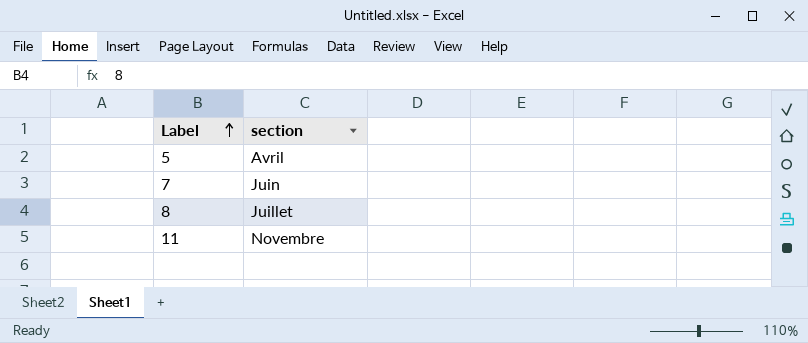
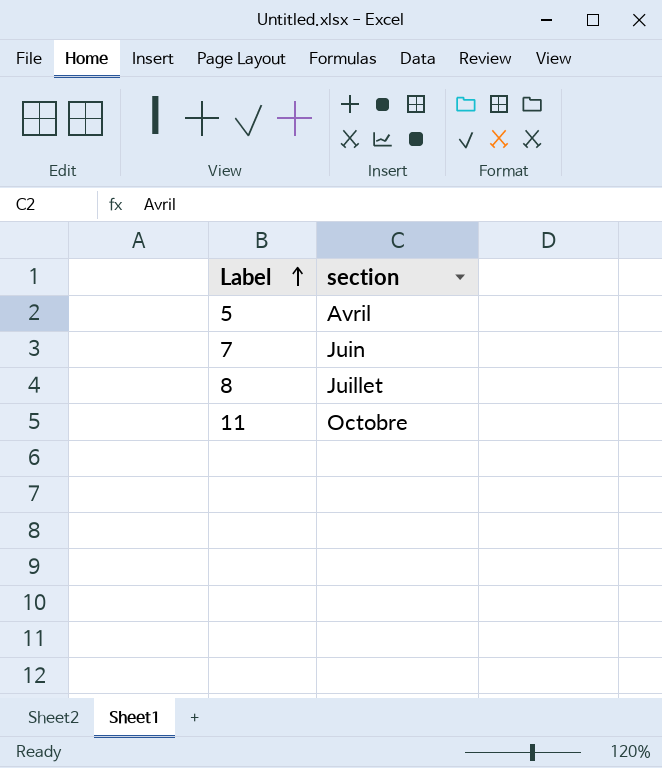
11 | section: Novembre -> Octobre

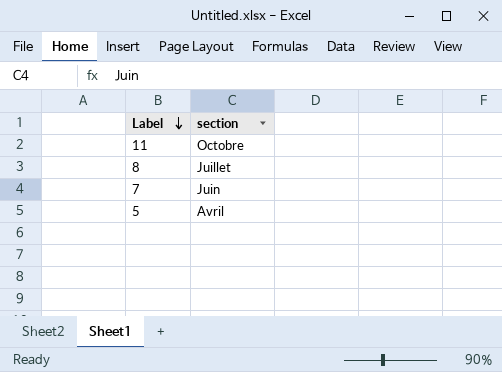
row order: Label ascending -> Label descending

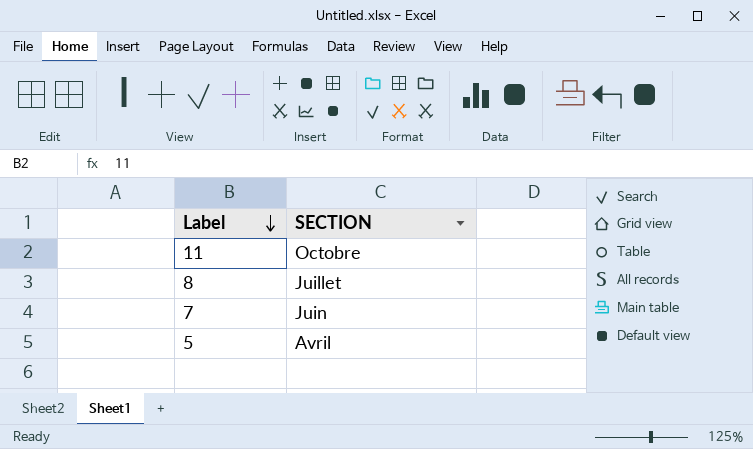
column name: section -> SECTION

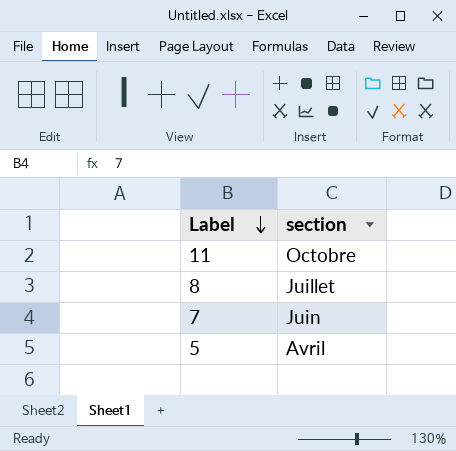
column name: SECTION -> section

